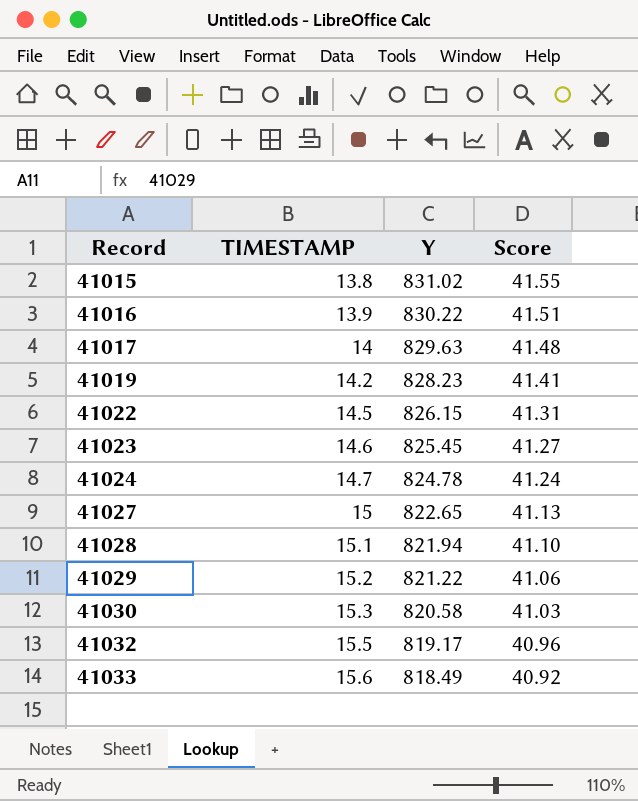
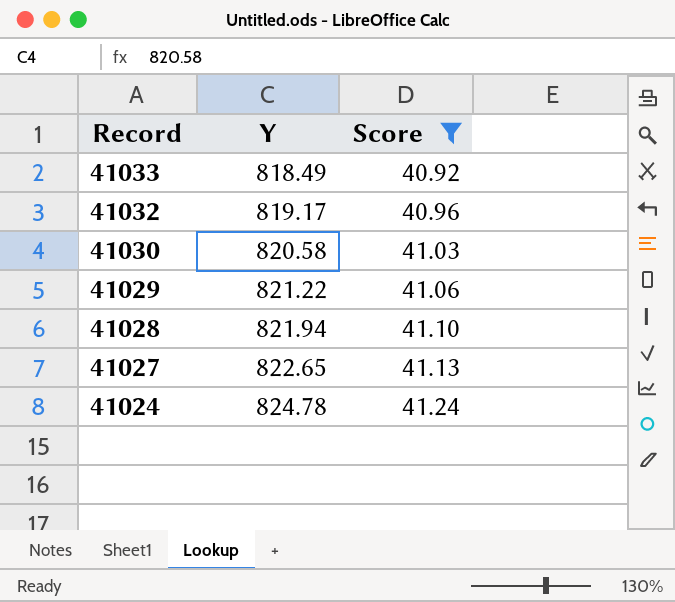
filter: none -> Score <= 41.24
row order: Record ascending -> Record descending
column TIMESTAMP | position: 2 -> none

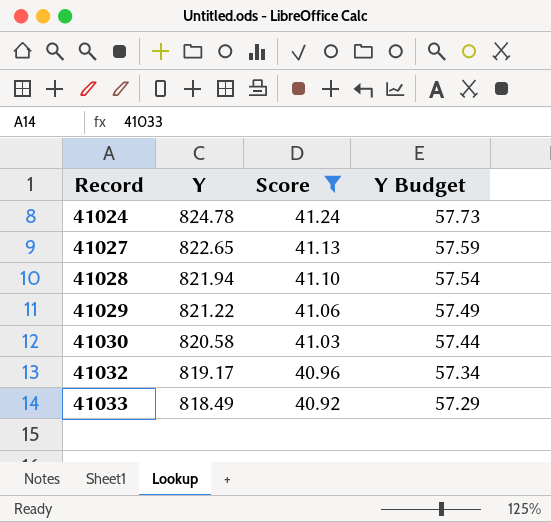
row order: Record descending -> Record ascending
column Y Budget | formula: none -> [Y] * 0.07

